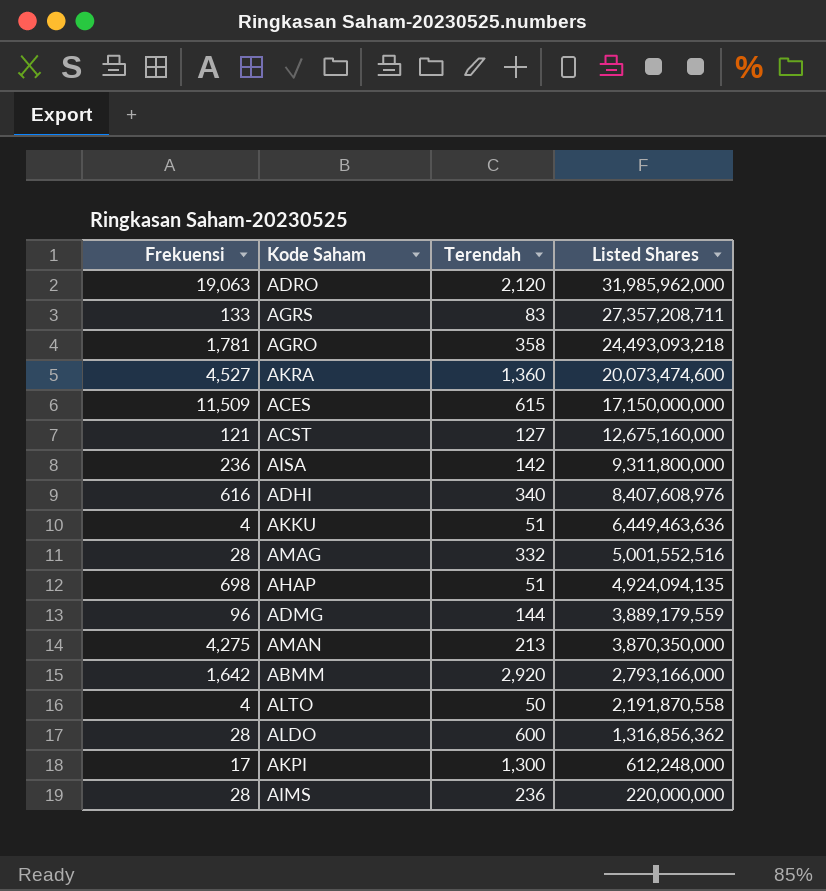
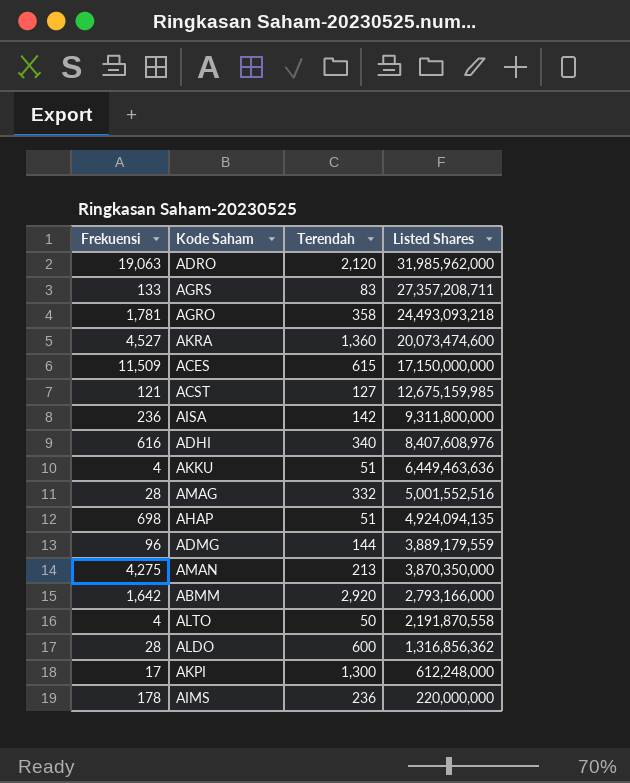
ACST | Listed Shares: 12,675,160,000 -> 12,675,159,985
AIMS | Frekuensi: 28 -> 178

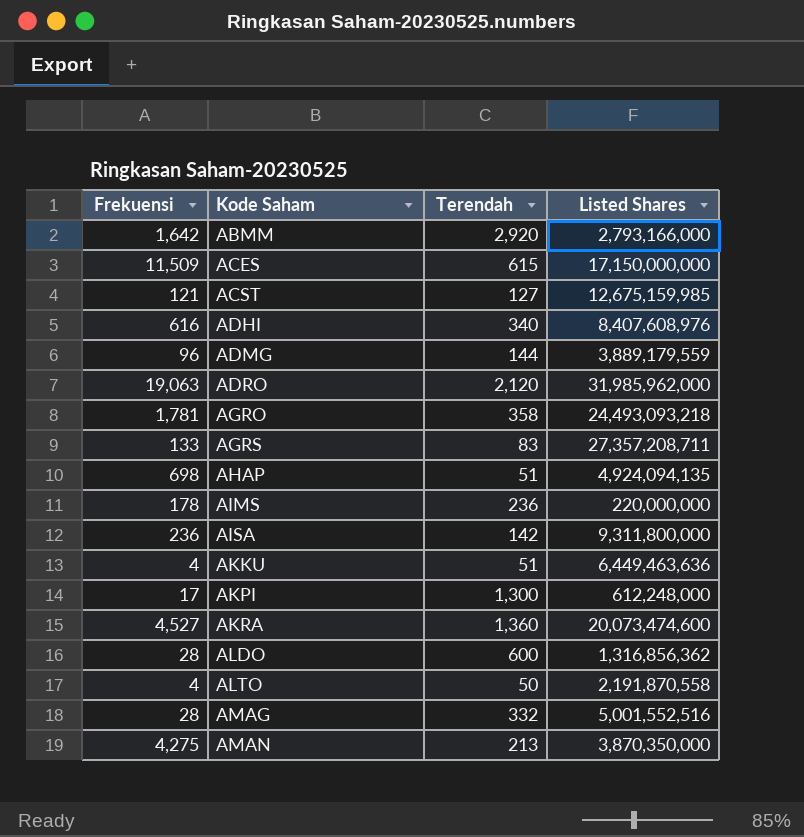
row order: Listed Shares descending -> Kode Saham ascending

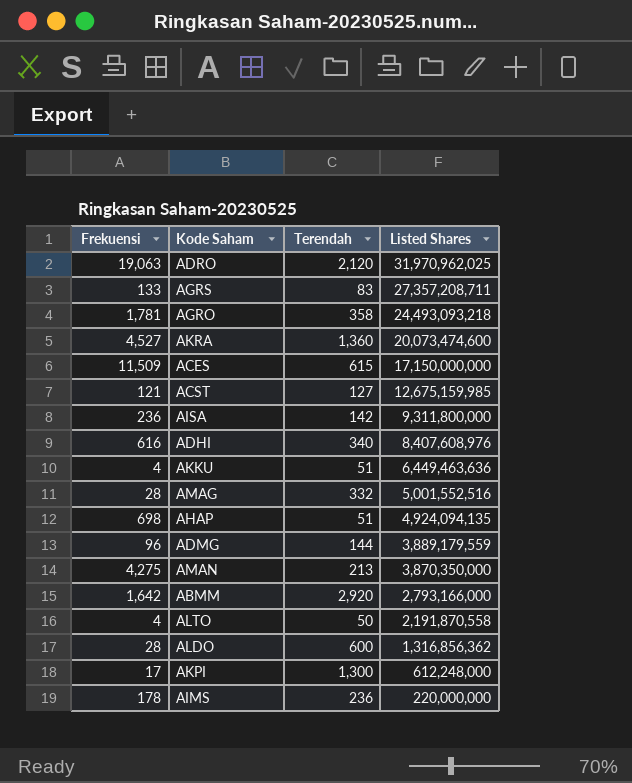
row order: Kode Saham ascending -> Listed Shares descending
ADRO | Listed Shares: 31,985,962,000 -> 31,970,962,025

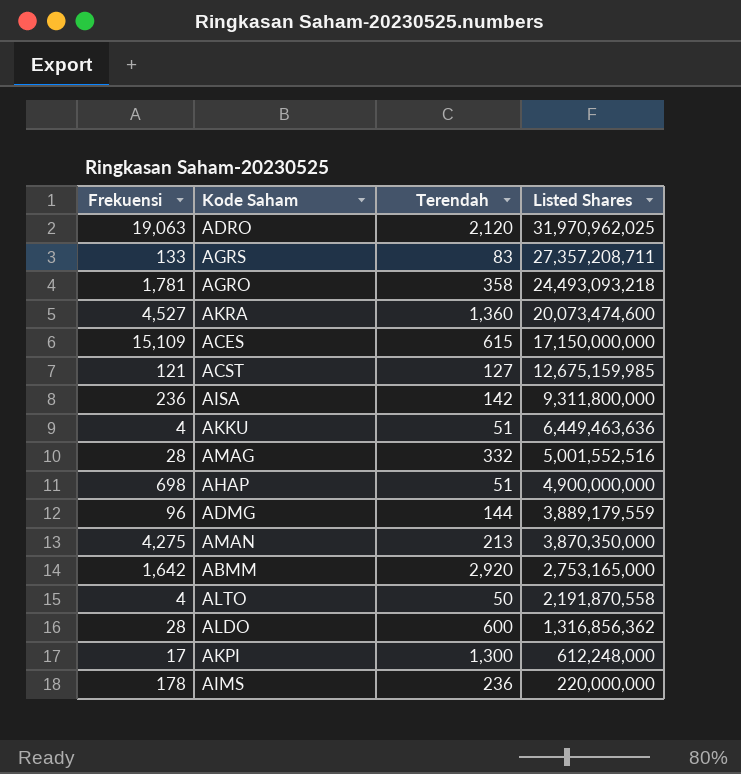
row ADHI: 616 | 340 | 8,407,608,976 -> none
ACES | Frekuensi: 11,509 -> 15,109
AHAP | Listed Shares: 4,924,094,135 -> 4,900,000,000
ABMM | Listed Shares: 2,793,166,000 -> 2,753,165,000

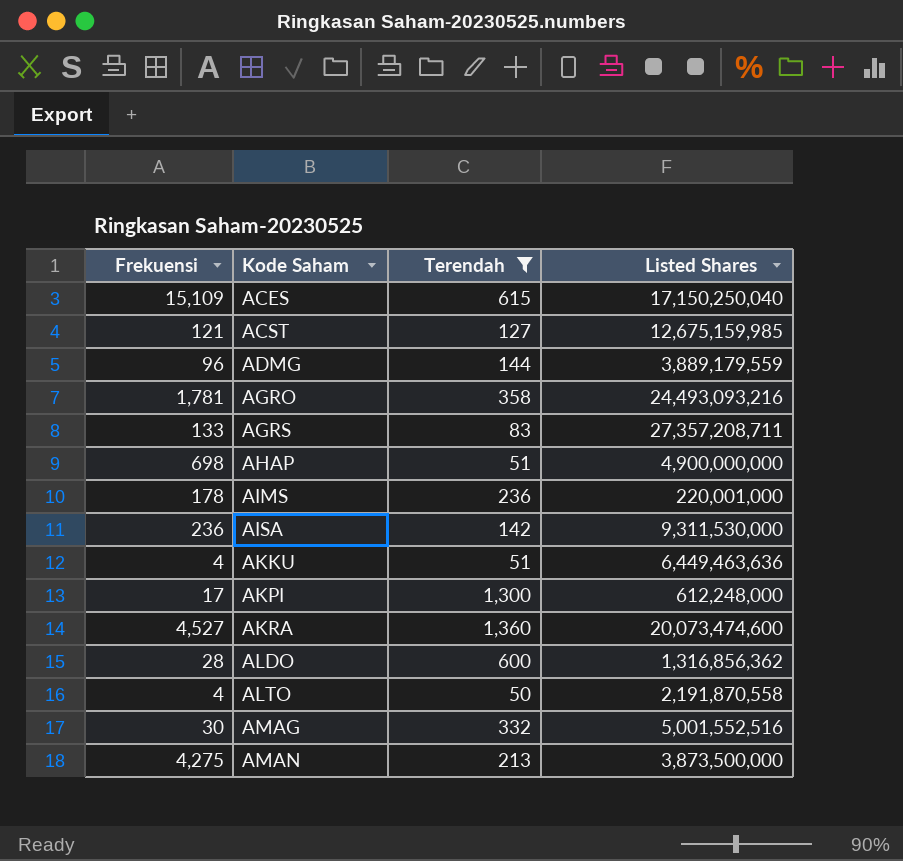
filter: none -> Terendah <= 1,360
row order: Listed Shares descending -> Kode Saham ascending
ACES | Listed Shares: 17,150,000,000 -> 17,150,250,040
AGRO | Listed Shares: 24,493,093,218 -> 24,493,093,216
AIMS | Listed Shares: 220,000,000 -> 220,001,000
AISA | Listed Shares: 9,311,800,000 -> 9,311,530,000
AMAG | Frekuensi: 28 -> 30
AMAN | Listed Shares: 3,870,350,000 -> 3,873,500,000

